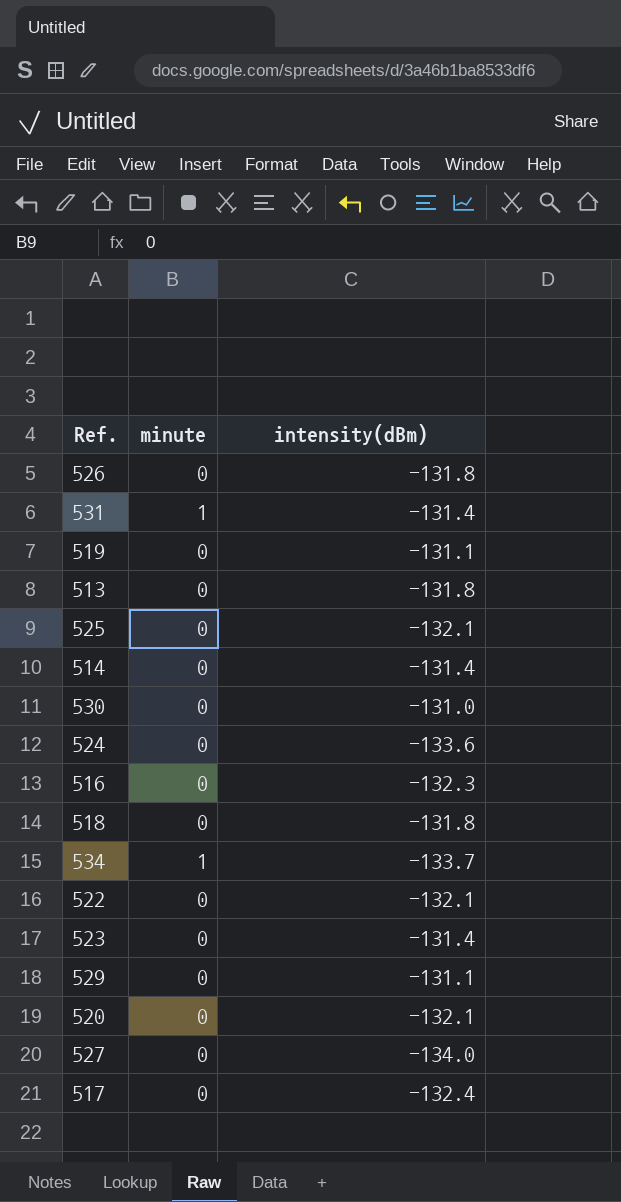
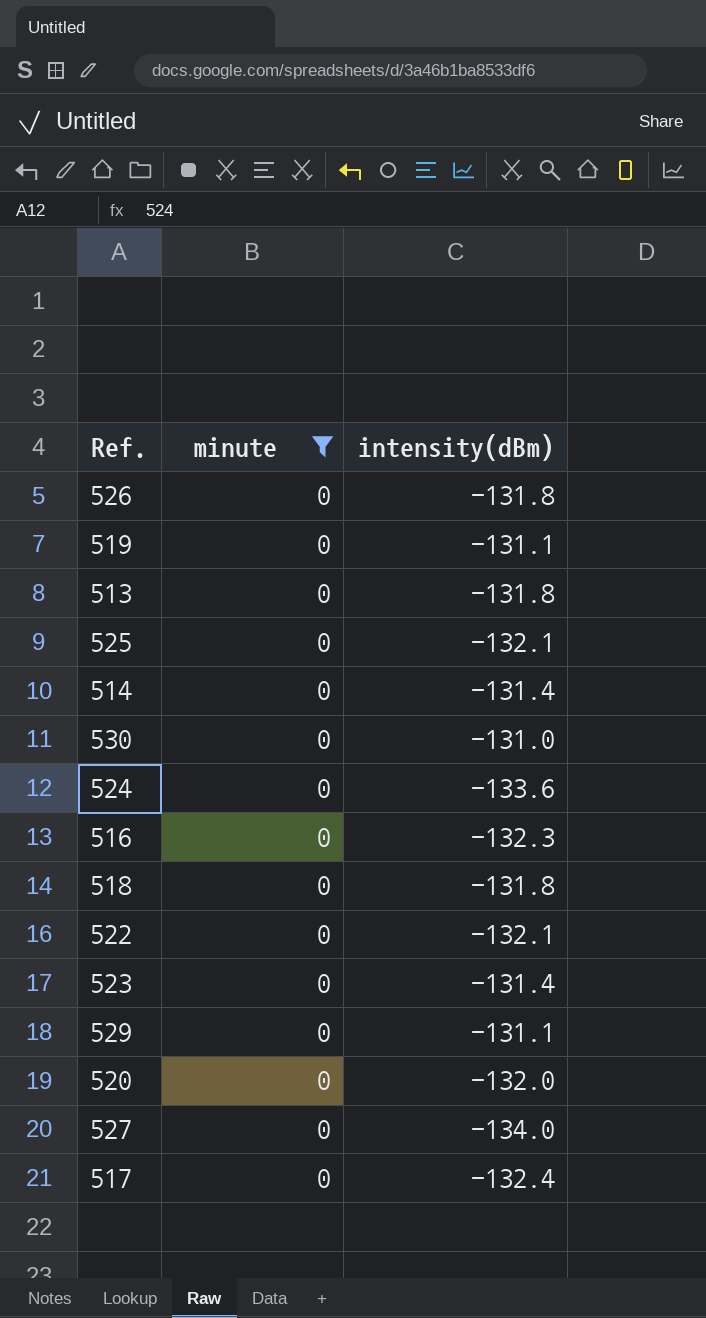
filter: none -> minute = 0
520 | intensity(dBm): -132.1 -> -132.0

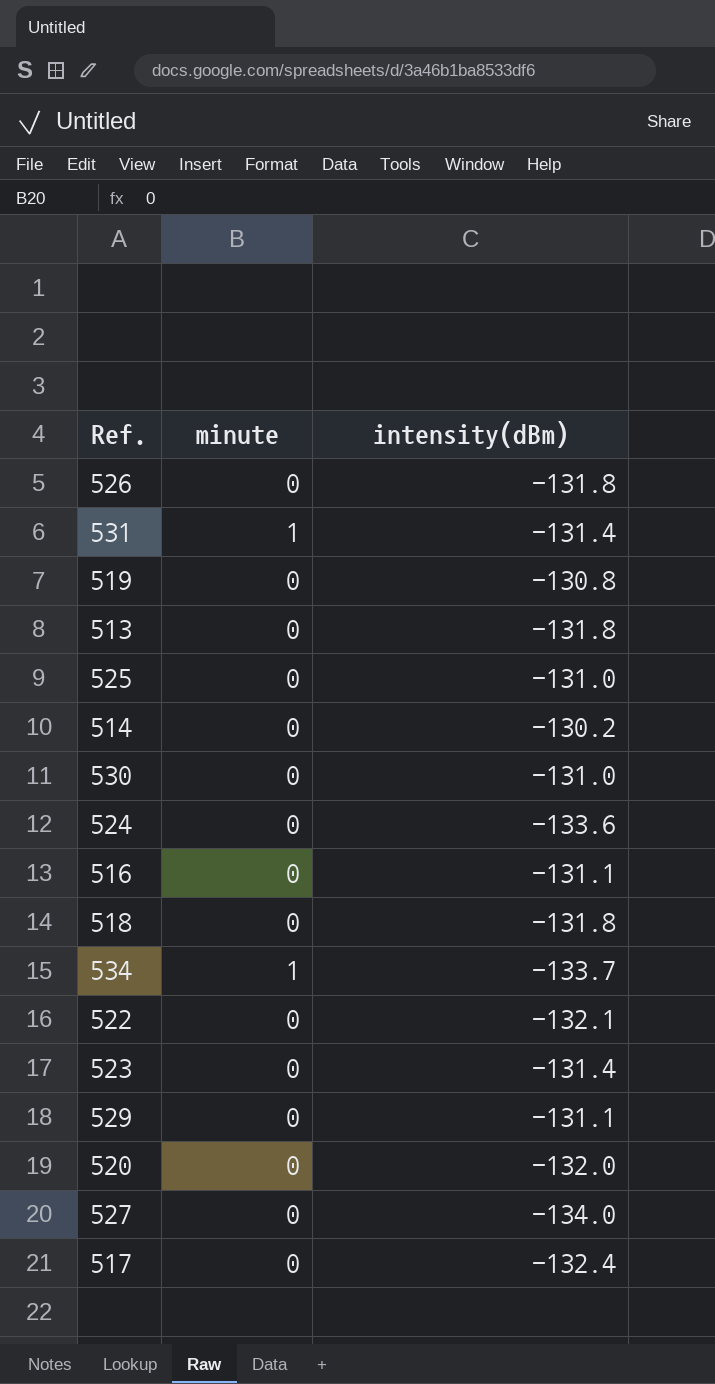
filter: minute = 0 -> none
519 | intensity(dBm): -131.1 -> -130.8
525 | intensity(dBm): -132.1 -> -131.0
514 | intensity(dBm): -131.4 -> -130.2
516 | intensity(dBm): -132.3 -> -131.1

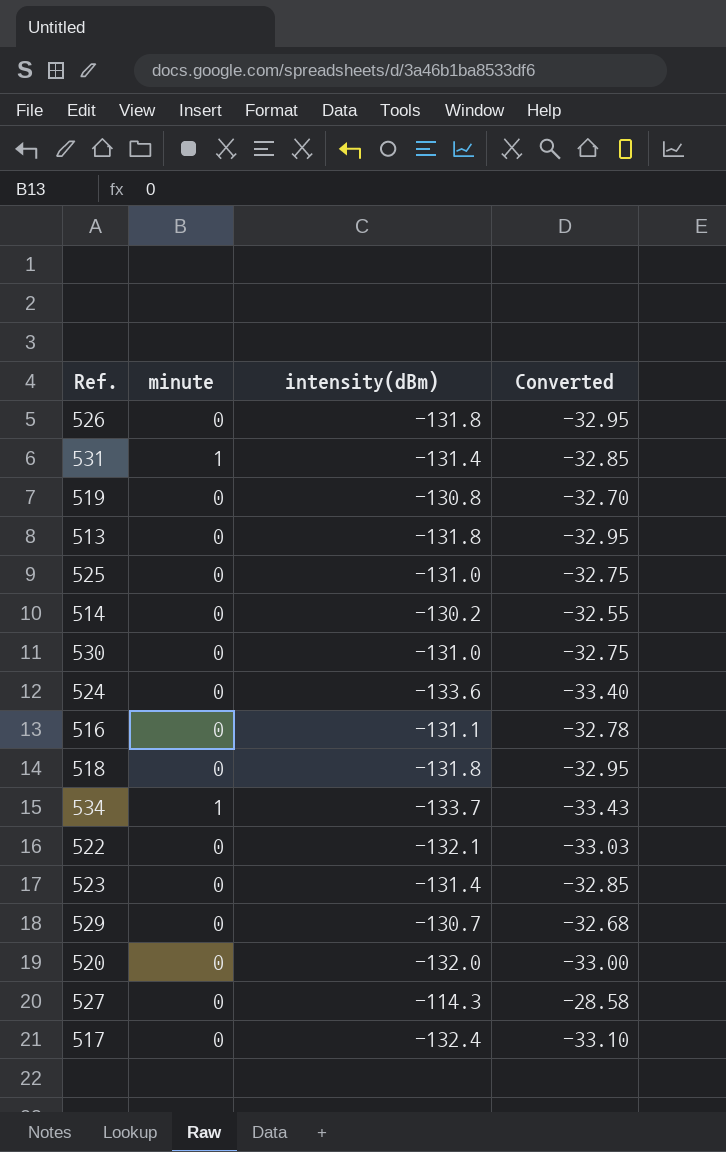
column Converted | formula: none -> [intensity(dBm)] * 0.25
529 | intensity(dBm): -131.1 -> -130.7
527 | intensity(dBm): -134.0 -> -114.3

